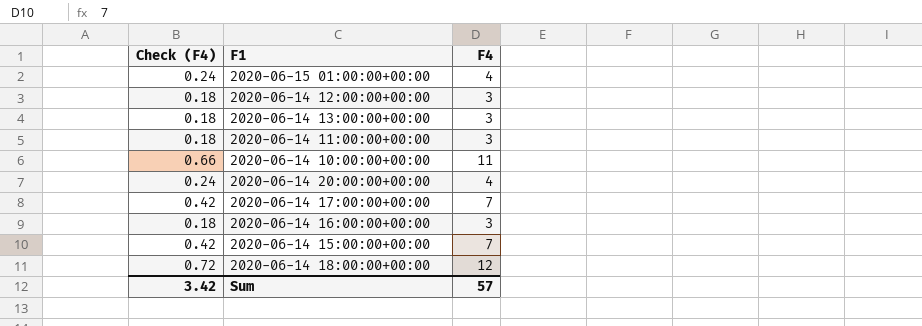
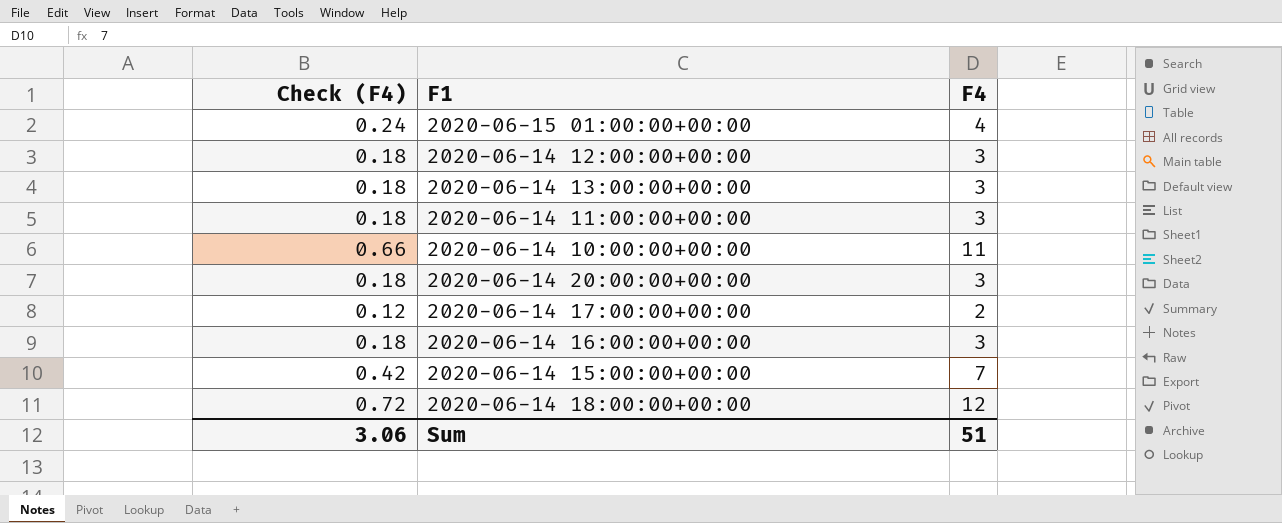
2020-06-14 20:00:00+00:00 | Check (F4): 0.24 -> 0.18
2020-06-14 20:00:00+00:00 | F4: 4 -> 3
2020-06-14 17:00:00+00:00 | Check (F4): 0.42 -> 0.12
2020-06-14 17:00:00+00:00 | F4: 7 -> 2
Sum | Check (F4): 3.42 -> 3.06
Sum | F4: 57 -> 51

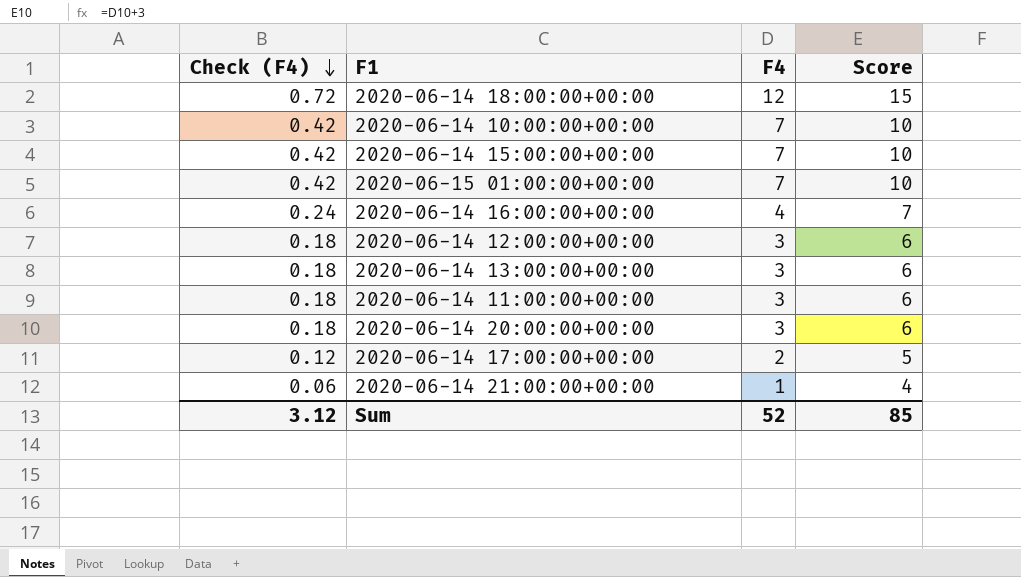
row order: none -> Check (F4) descending
column Score | formula: none -> [F4] + 3
2020-06-14 10:00:00+00:00 | Check (F4): 0.66 -> 0.42
2020-06-14 10:00:00+00:00 | F4: 11 -> 7
2020-06-15 01:00:00+00:00 | Check (F4): 0.24 -> 0.42
2020-06-15 01:00:00+00:00 | F4: 4 -> 7
2020-06-14 16:00:00+00:00 | Check (F4): 0.18 -> 0.24
2020-06-14 16:00:00+00:00 | F4: 3 -> 4
row 2020-06-14 21:00:00+00:00: none -> 0.06 | 1 | 4
Sum | Check (F4): 3.06 -> 3.12
Sum | F4: 51 -> 52

